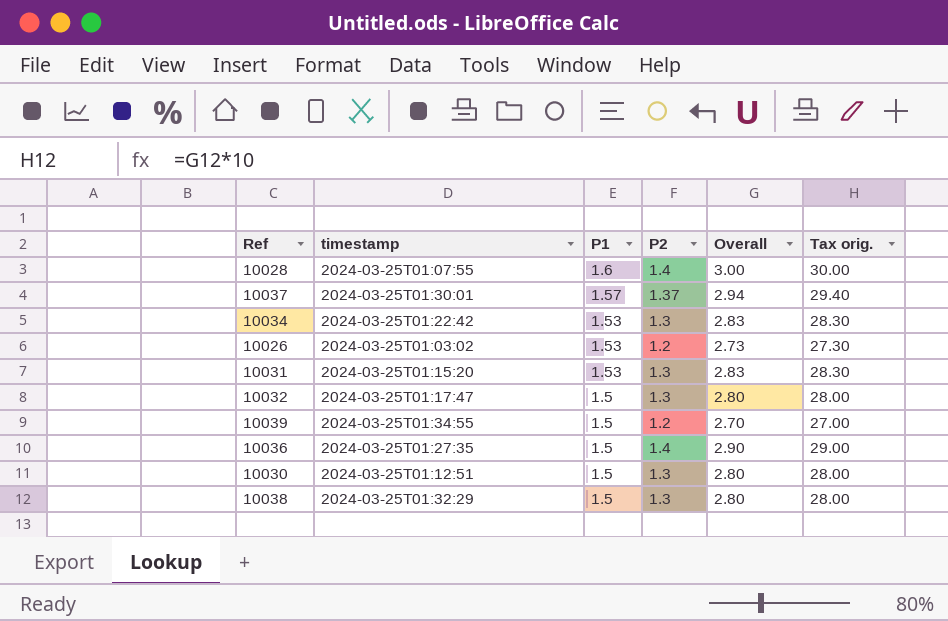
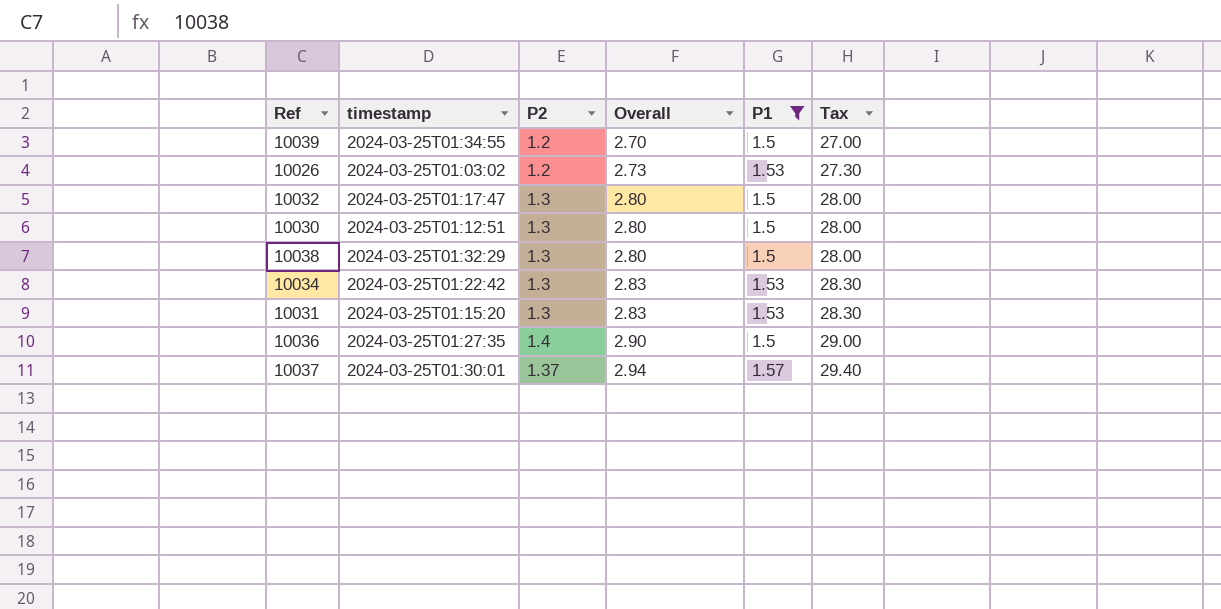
filter: none -> P1 != 1.6
row order: P1 descending -> Overall ascending
column P1 | position: 3 -> 5
column name: Tax orig. -> Tax

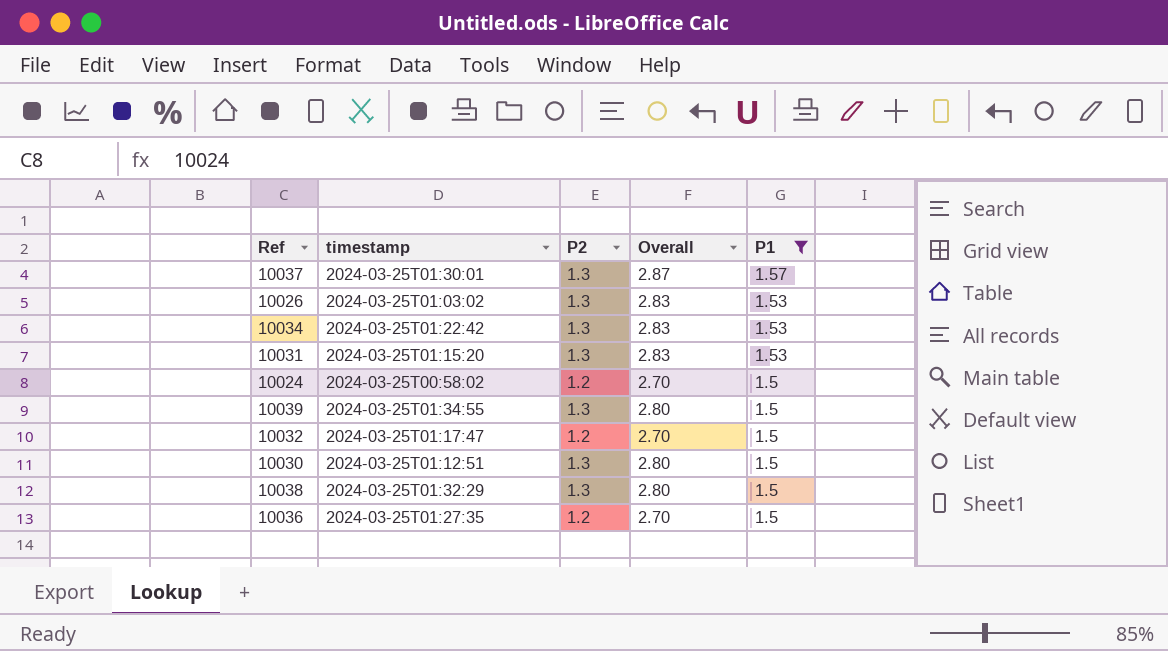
row order: Overall ascending -> P1 descending
column Tax | formula: [Overall] * 10 -> none
10037 | P2: 1.37 -> 1.3
10037 | Overall: 2.94 -> 2.87
10026 | P2: 1.2 -> 1.3
10026 | Overall: 2.73 -> 2.83
row 10024: none -> 2024-03-25T00:58:02 | 1.2 | 2.70 | 1.5
10039 | P2: 1.2 -> 1.3
10039 | Overall: 2.70 -> 2.80
10032 | P2: 1.3 -> 1.2
10032 | Overall: 2.80 -> 2.70
10036 | P2: 1.4 -> 1.2
10036 | Overall: 2.90 -> 2.70

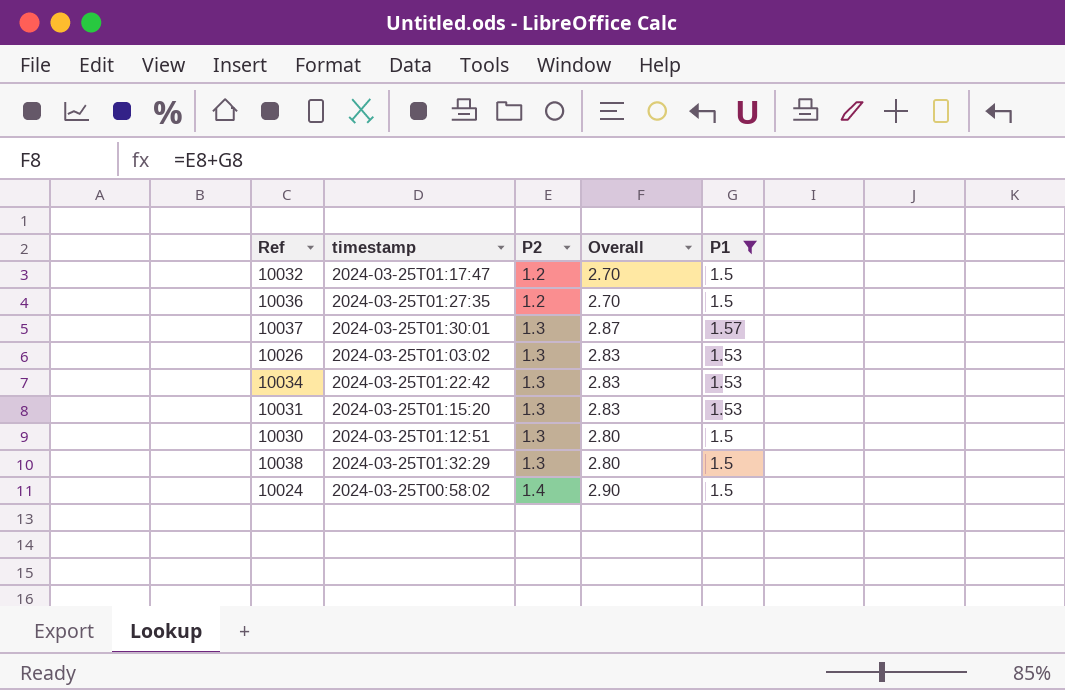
row order: P1 descending -> P2 ascending
row 10039: 2024-03-25T01:34:55 | 1.3 | 2.80 | 1.5 -> none
10024 | P2: 1.2 -> 1.4
10024 | Overall: 2.70 -> 2.90

